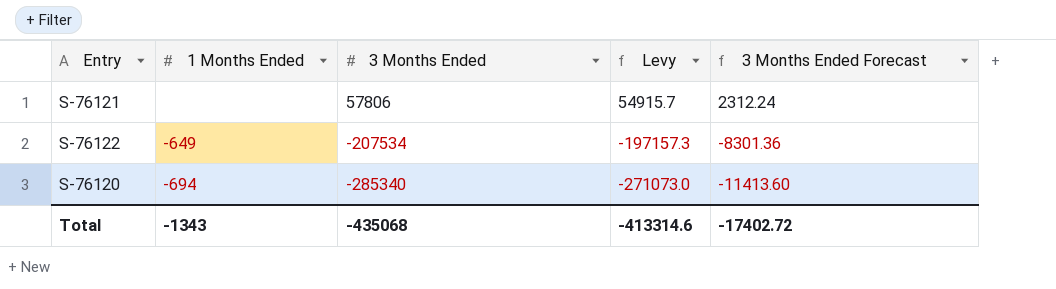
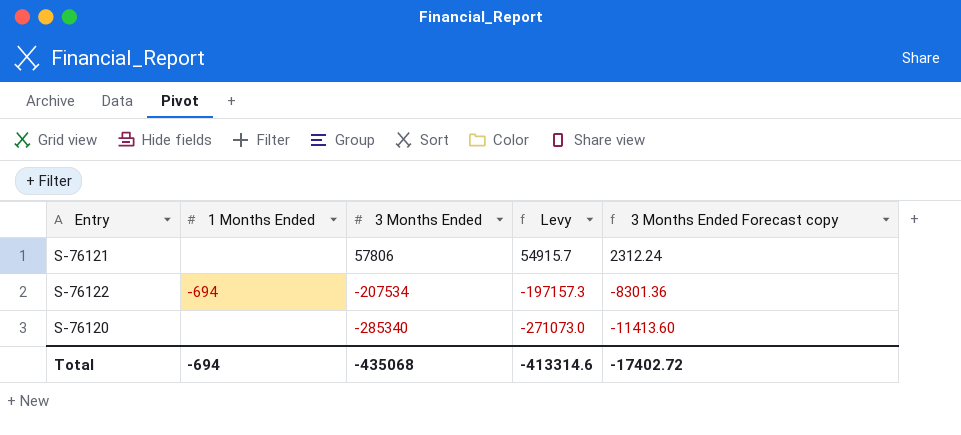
column name: 3 Months Ended Forecast -> 3 Months Ended Forecast copy
S-76122 | 1 Months Ended: -649 -> -694
S-76120 | 1 Months Ended: -694 -> none
Total | 1 Months Ended: -1343 -> -694

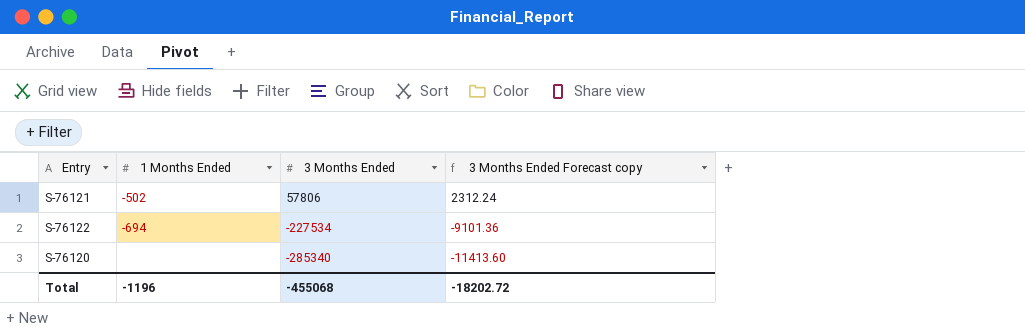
column Levy | formula: [3 Months Ended] * 0.95 -> none
S-76121 | 1 Months Ended: none -> -502
S-76122 | 3 Months Ended: -207534 -> -227534
S-76122 | 3 Months Ended Forecast copy: -8301.36 -> -9101.36
Total | 1 Months Ended: -694 -> -1196
Total | 3 Months Ended: -435068 -> -455068
Total | 3 Months Ended Forecast copy: -17402.72 -> -18202.72

